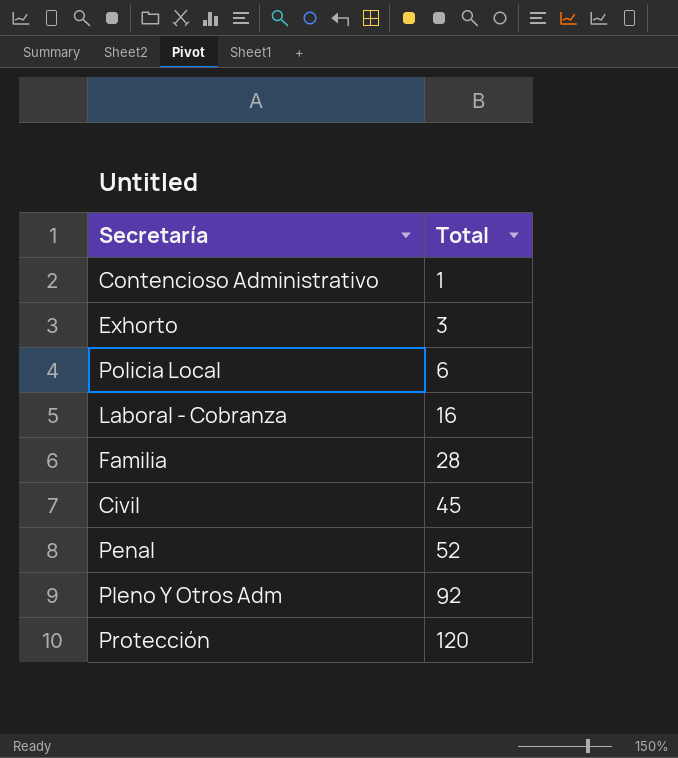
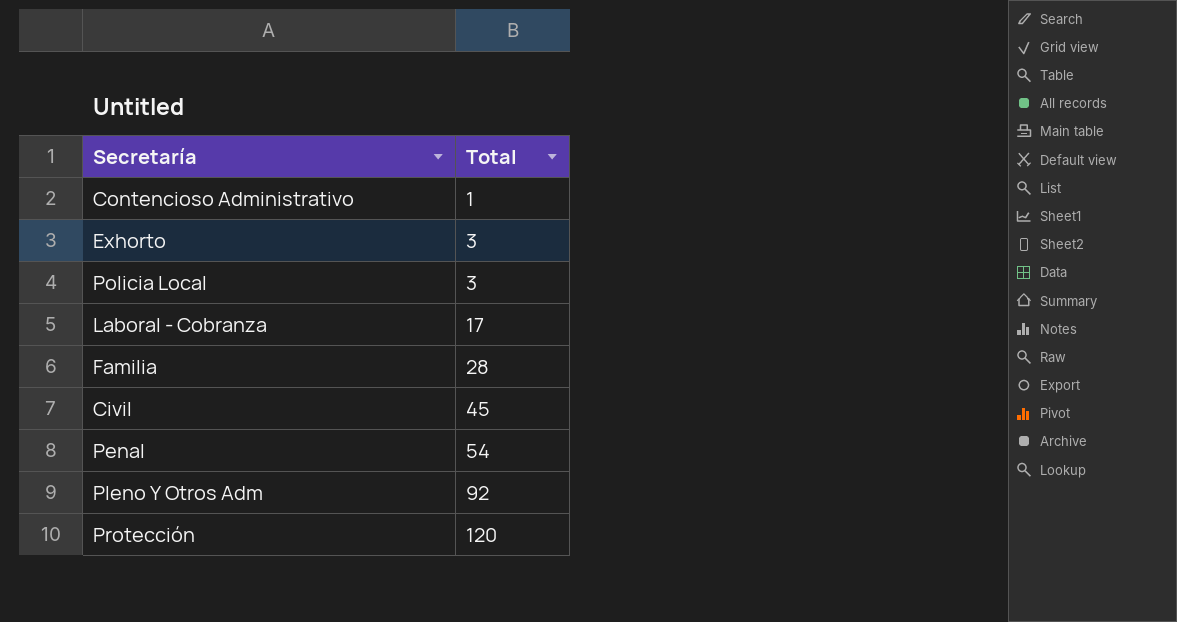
Policia Local | Total: 6 -> 3
Laboral - Cobranza | Total: 16 -> 17
Penal | Total: 52 -> 54

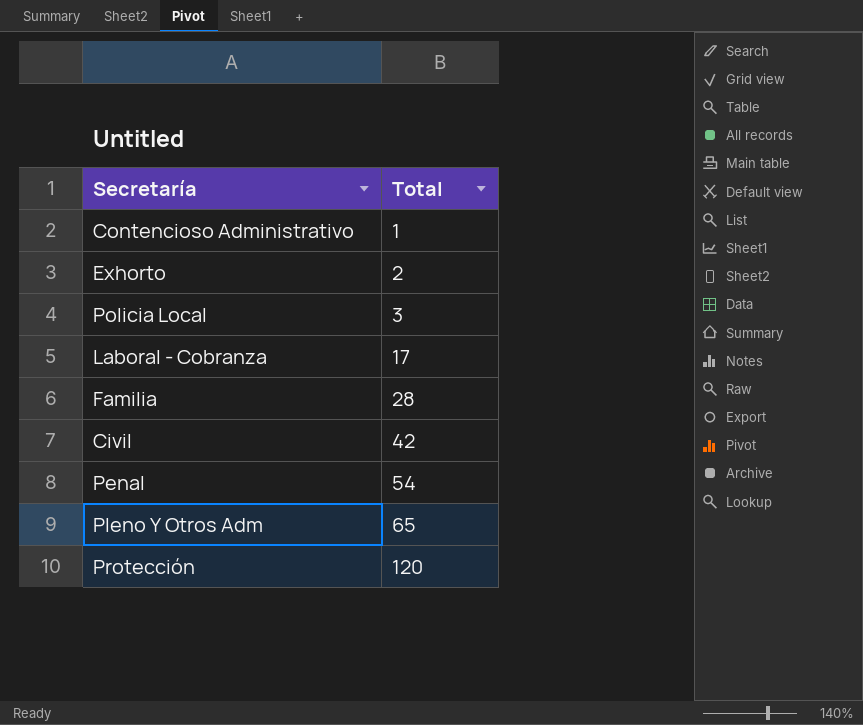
Exhorto | Total: 3 -> 2
Civil | Total: 45 -> 42
Pleno Y Otros Adm | Total: 92 -> 65

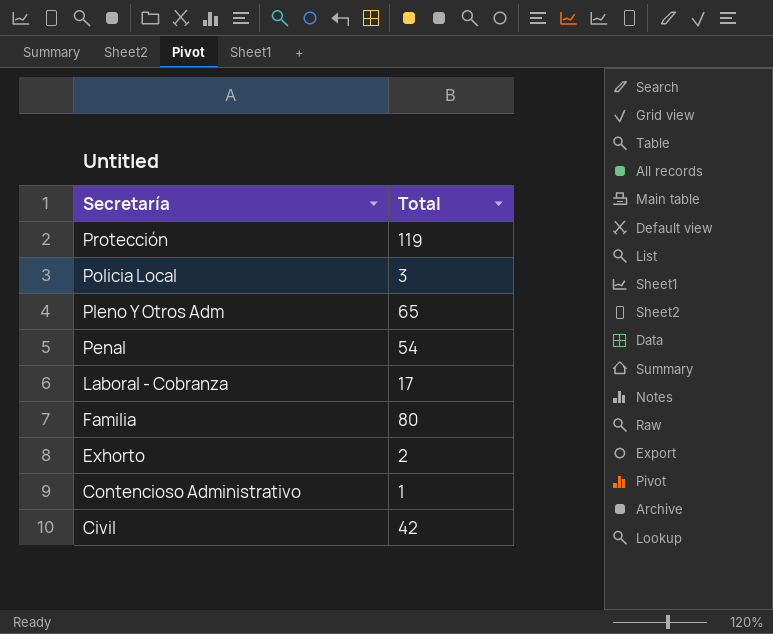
row order: Total ascending -> Secretaría descending
Protección | Total: 120 -> 119
Familia | Total: 28 -> 80

